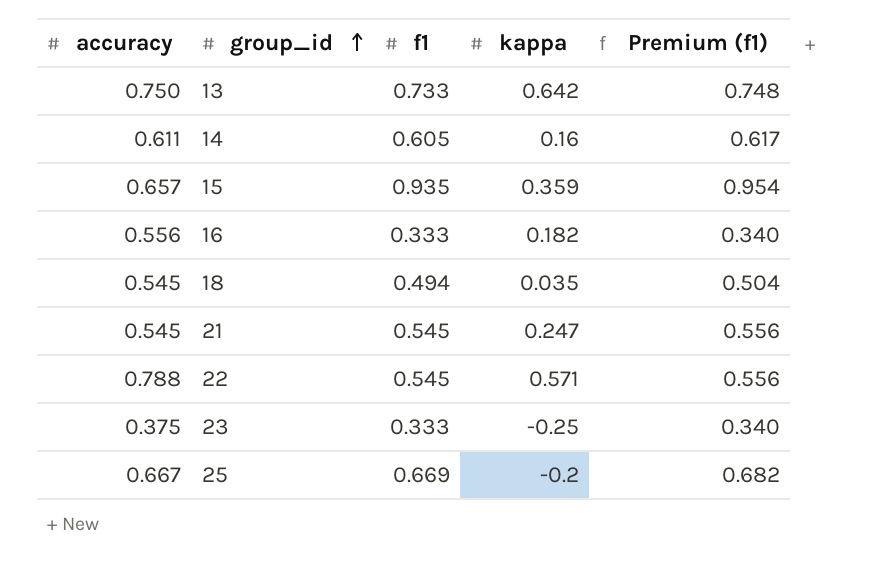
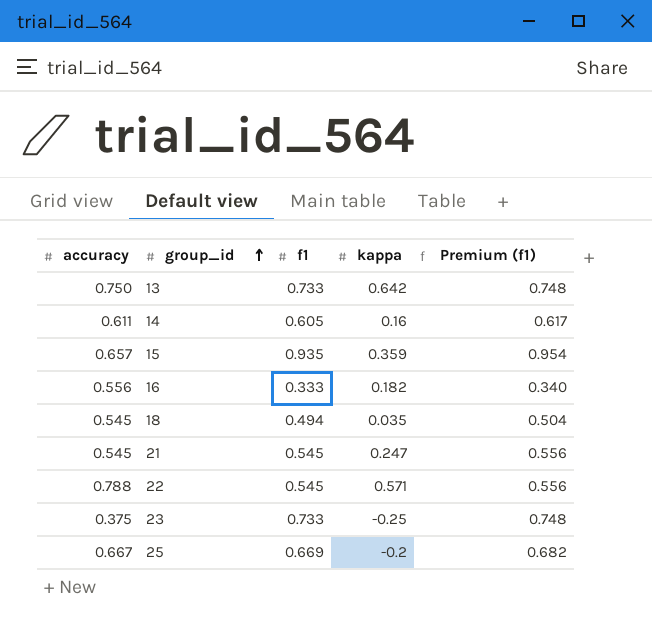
23 | f1: 0.333 -> 0.733
23 | Premium (f1): 0.340 -> 0.748

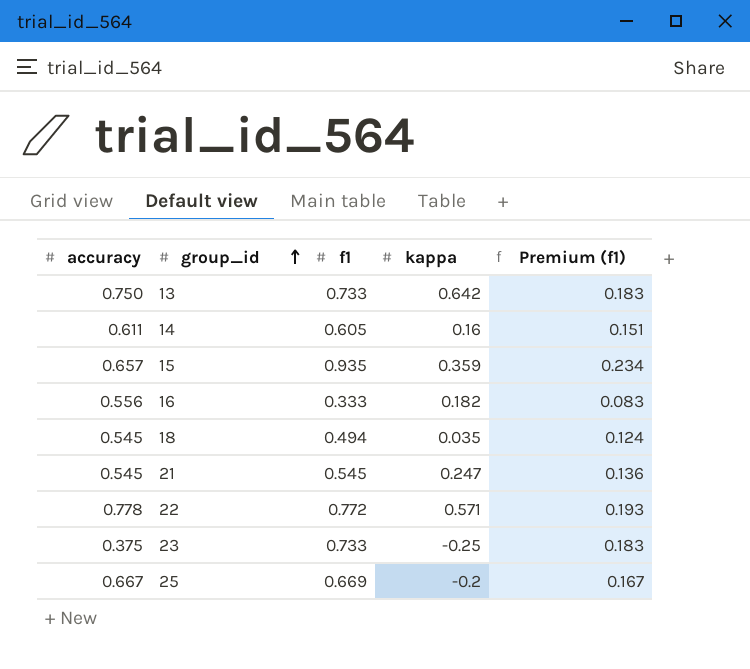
column Premium (f1) | formula: [f1] * 1.02 -> [f1] * 0.25
22 | accuracy: 0.788 -> 0.778
22 | f1: 0.545 -> 0.772

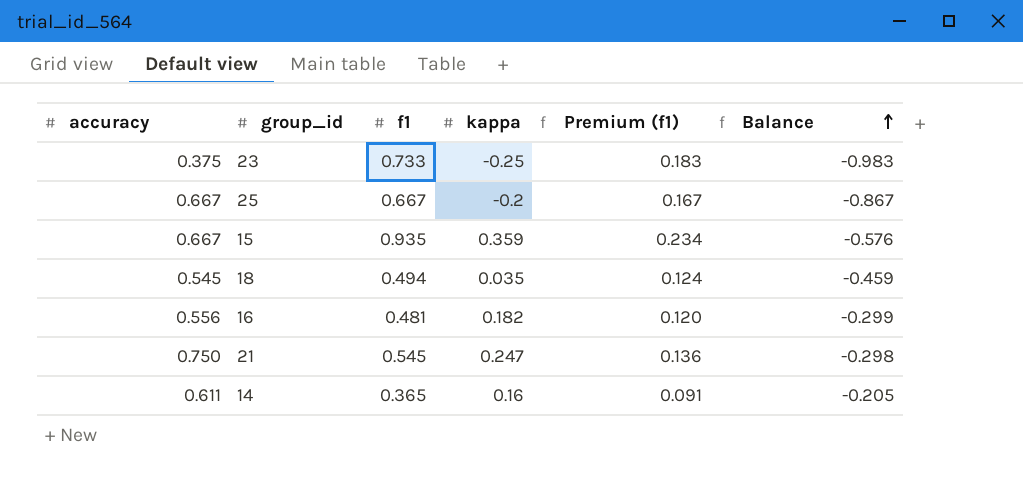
row order: group_id ascending -> Balance ascending
column Balance | formula: none -> [kappa] - [f1]
row 13: 0.750 | 0.733 | 0.642 | 0.183 -> none
row 22: 0.778 | 0.772 | 0.571 | 0.193 -> none
25 | f1: 0.669 -> 0.667
15 | accuracy: 0.657 -> 0.667
16 | f1: 0.333 -> 0.481
16 | Premium (f1): 0.083 -> 0.120
21 | accuracy: 0.545 -> 0.750
14 | f1: 0.605 -> 0.365
14 | Premium (f1): 0.151 -> 0.091

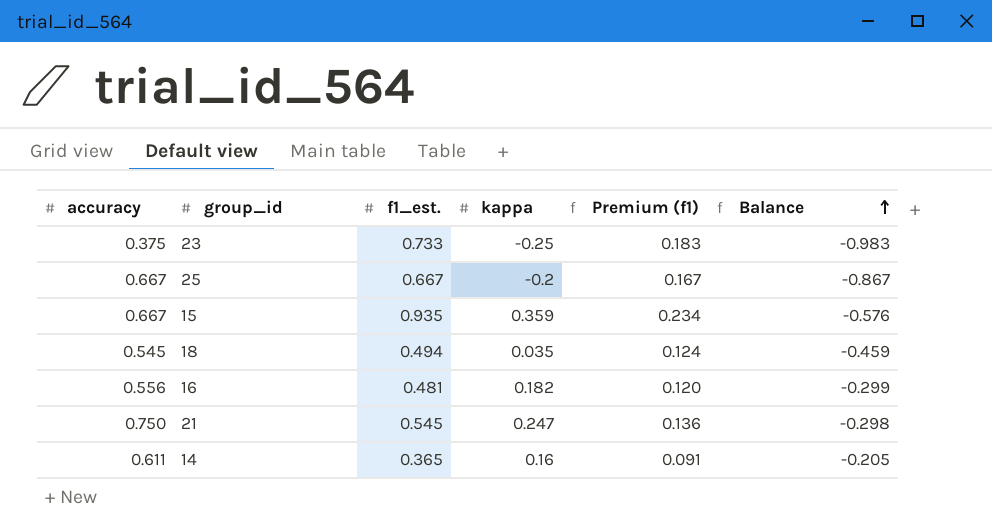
column name: f1 -> f1_est.

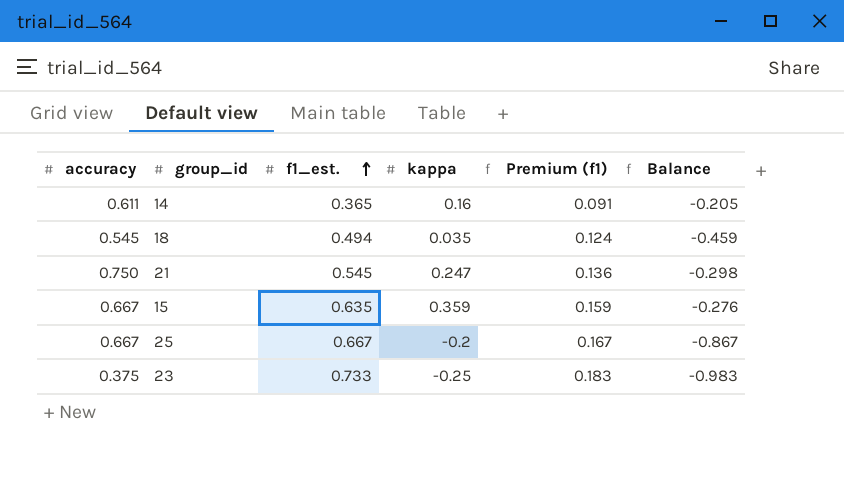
row order: Balance ascending -> f1_est. ascending
row 16: 0.556 | 0.481 | 0.182 | 0.120 | -0.299 -> none
15 | f1_est.: 0.935 -> 0.635
15 | Premium (f1): 0.234 -> 0.159
15 | Balance: -0.576 -> -0.276

